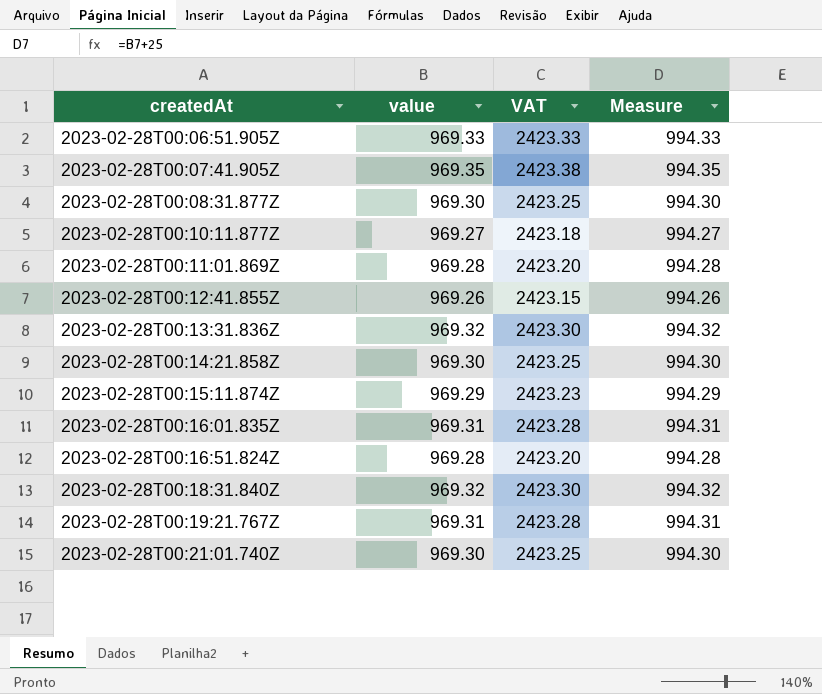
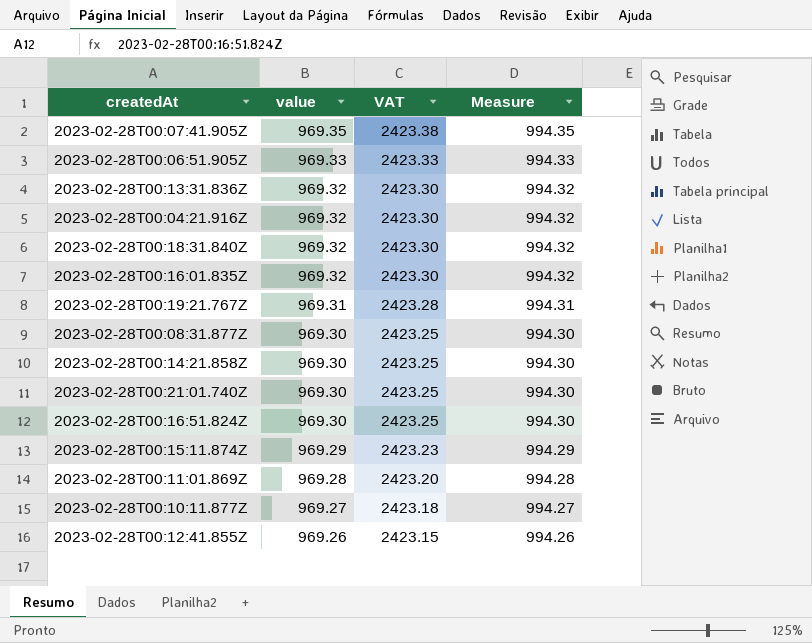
row order: createdAt ascending -> value descending
row 2023-02-28T00:04:21.916Z: none -> 969.32 | 2423.30 | 994.32
2023-02-28T00:16:01.835Z | value: 969.31 -> 969.32
2023-02-28T00:16:01.835Z | VAT: 2423.28 -> 2423.30
2023-02-28T00:16:01.835Z | Measure: 994.31 -> 994.32
2023-02-28T00:16:51.824Z | value: 969.28 -> 969.30
2023-02-28T00:16:51.824Z | VAT: 2423.20 -> 2423.25
2023-02-28T00:16:51.824Z | Measure: 994.28 -> 994.30

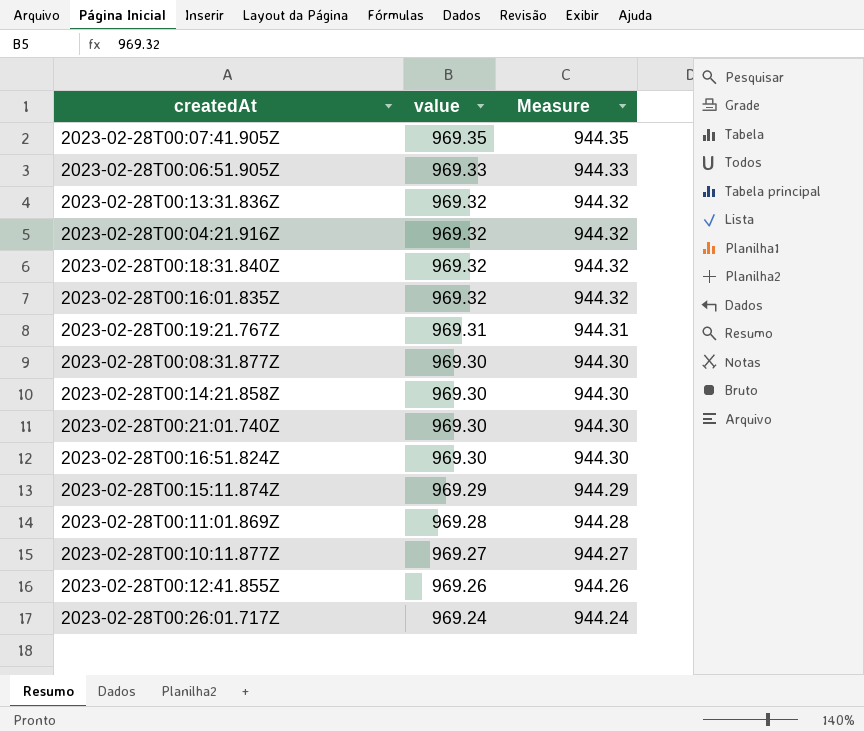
column VAT | formula: [value] * 2.5 -> none
column Measure | formula: [value] + 25 -> [value] - 25
row 2023-02-28T00:26:01.717Z: none -> 969.24 | 944.24

